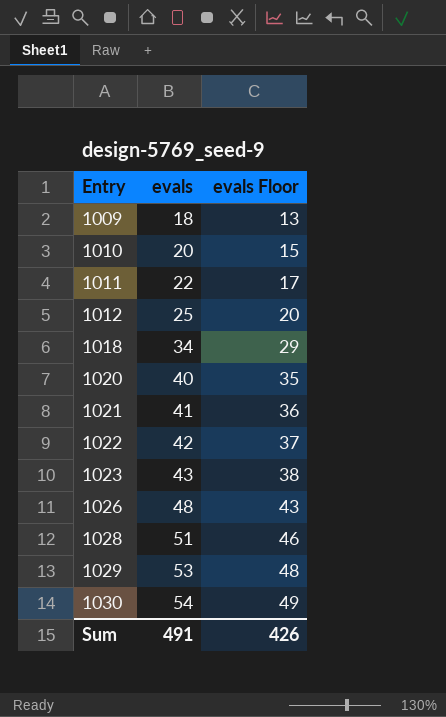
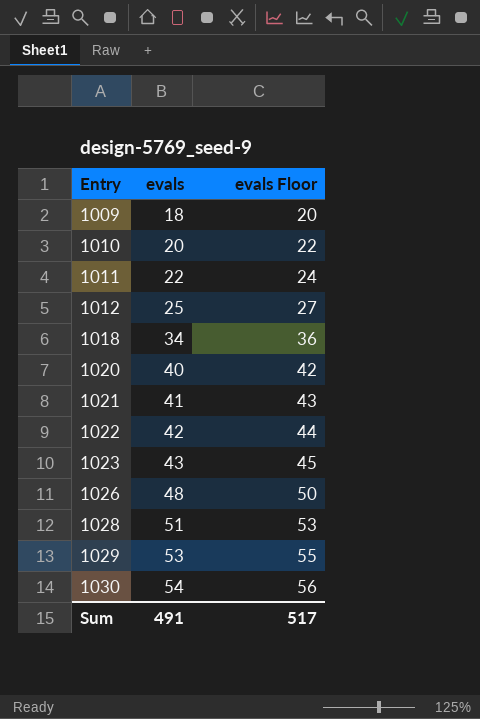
column evals Floor | formula: [evals] - 5 -> [evals] + 2
Sum | evals Floor: 426 -> 517

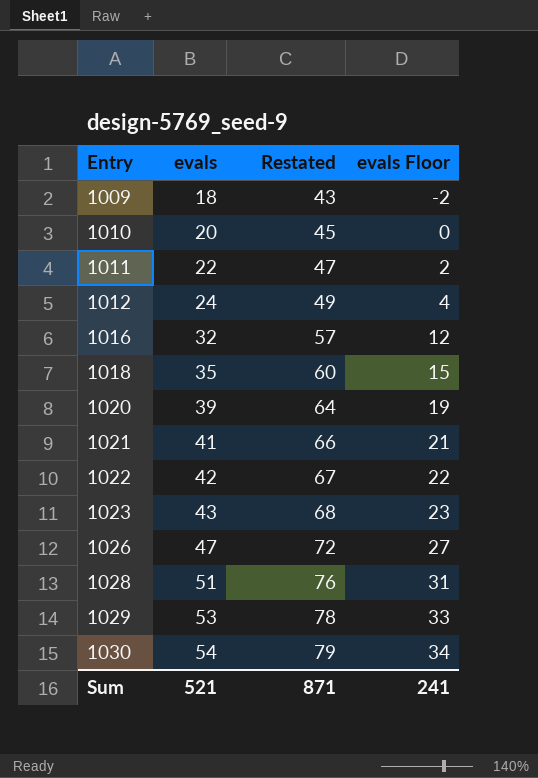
column Restated | formula: none -> [evals] + 25
column evals Floor | formula: [evals] + 2 -> [evals] - 20
1012 | evals: 25 -> 24
row 1016: none -> 32 | 57 | 12
1018 | evals: 34 -> 35
1020 | evals: 40 -> 39
1026 | evals: 48 -> 47
Sum | evals: 491 -> 521
Sum | evals Floor: 517 -> 241

